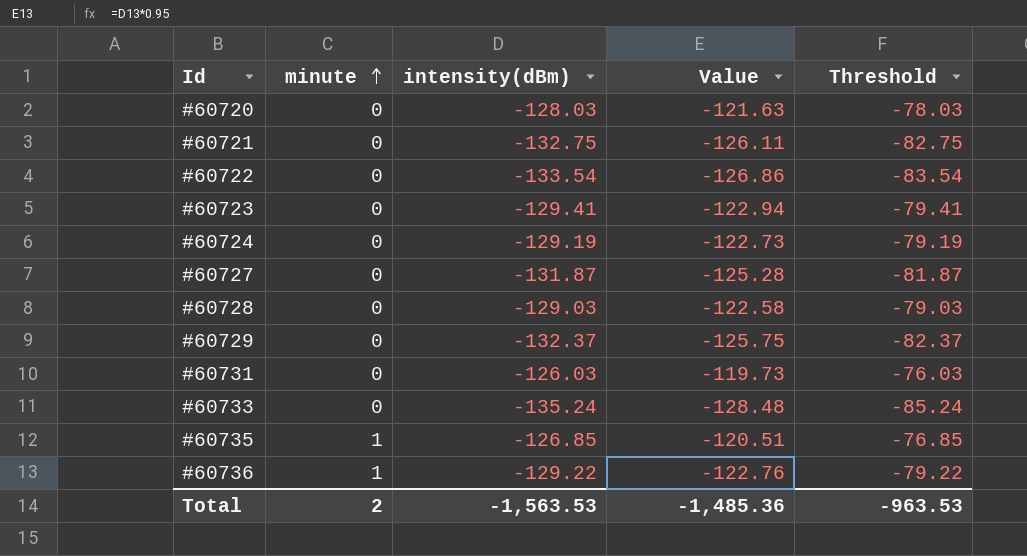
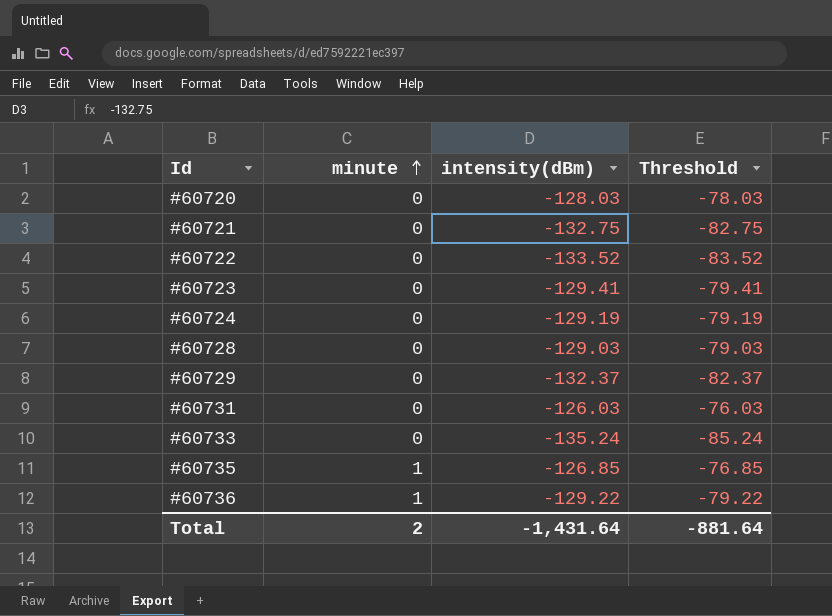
column Value | formula: [intensity(dBm)] * 0.95 -> none
row #60727: 0 | -131.87 | -125.28 | -81.87 -> none
#60722 | intensity(dBm): -133.54 -> -133.52
#60722 | Threshold: -83.54 -> -83.52
Total | intensity(dBm): -1,563.53 -> -1,431.64
Total | Threshold: -963.53 -> -881.64

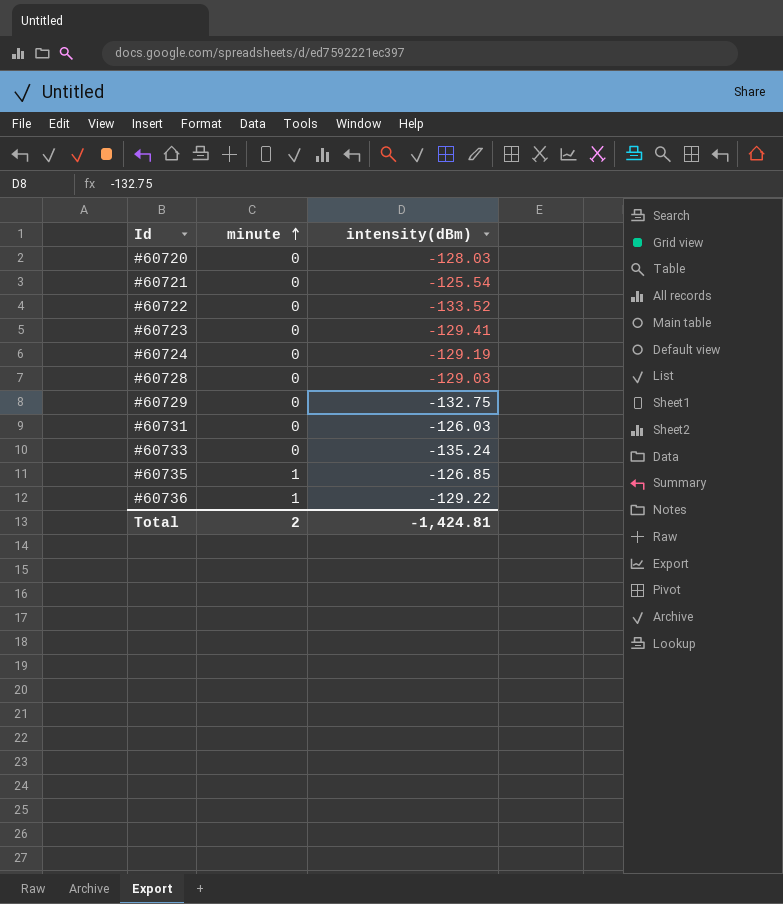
column Threshold | formula: [intensity(dBm)] + 50 -> none
#60721 | intensity(dBm): -132.75 -> -125.54
#60729 | intensity(dBm): -132.37 -> -132.75
Total | intensity(dBm): -1,431.64 -> -1,424.81

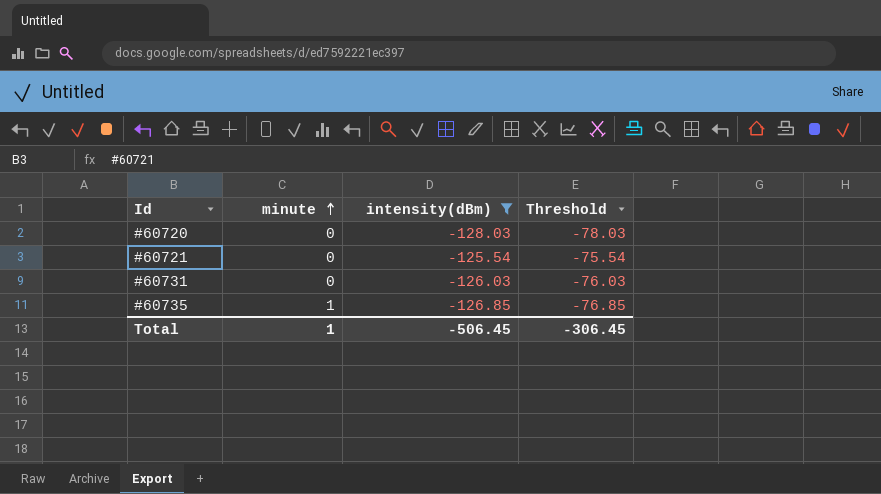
filter: none -> intensity(dBm) >= -128.03
column Threshold | formula: none -> [intensity(dBm)] + 50
Total | minute: 2 -> 1
Total | intensity(dBm): -1,424.81 -> -506.45

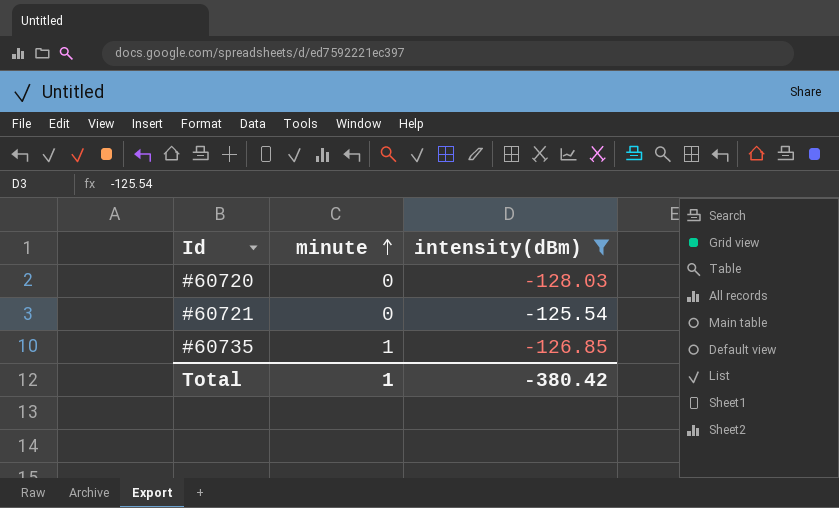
column Threshold | formula: [intensity(dBm)] + 50 -> none
row #60731: 0 | -126.03 | -76.03 -> none
Total | intensity(dBm): -506.45 -> -380.42

